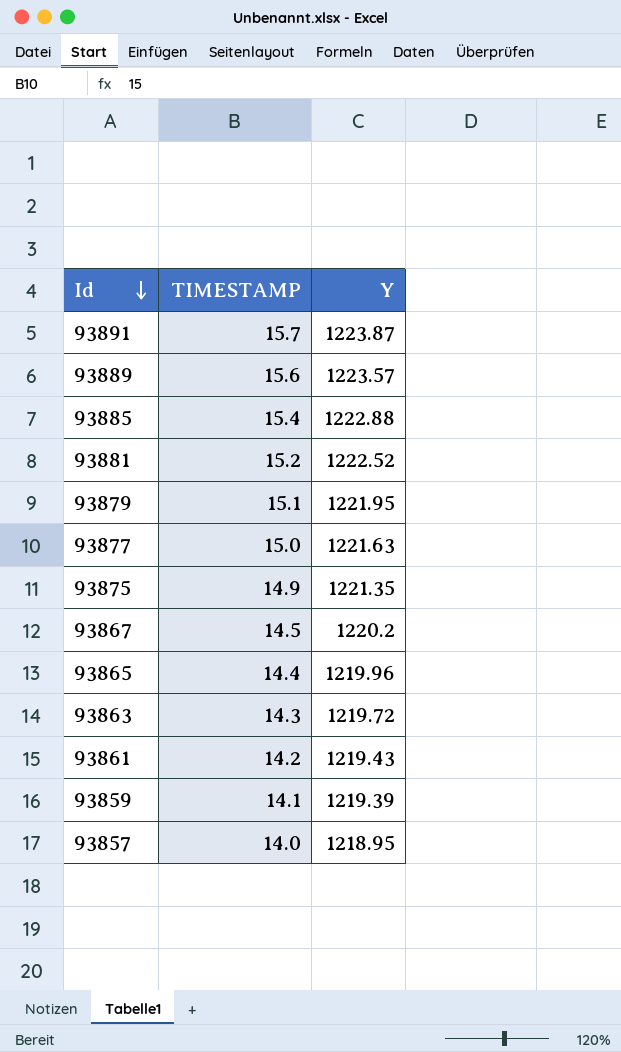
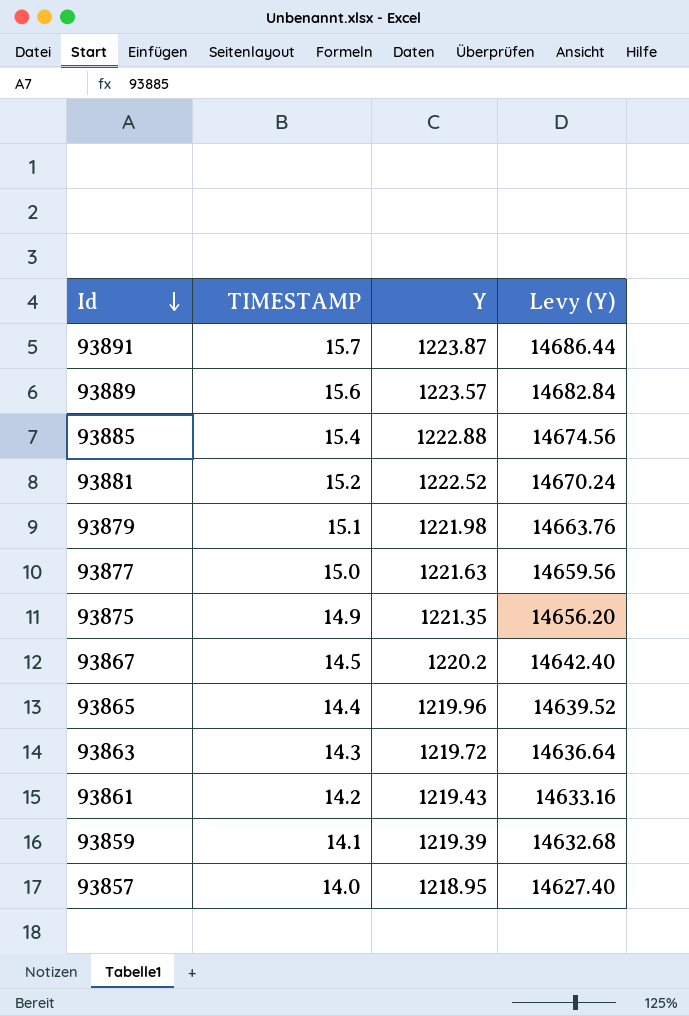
column Levy (Y) | formula: none -> [Y] * 12
93879 | Y: 1221.95 -> 1221.98

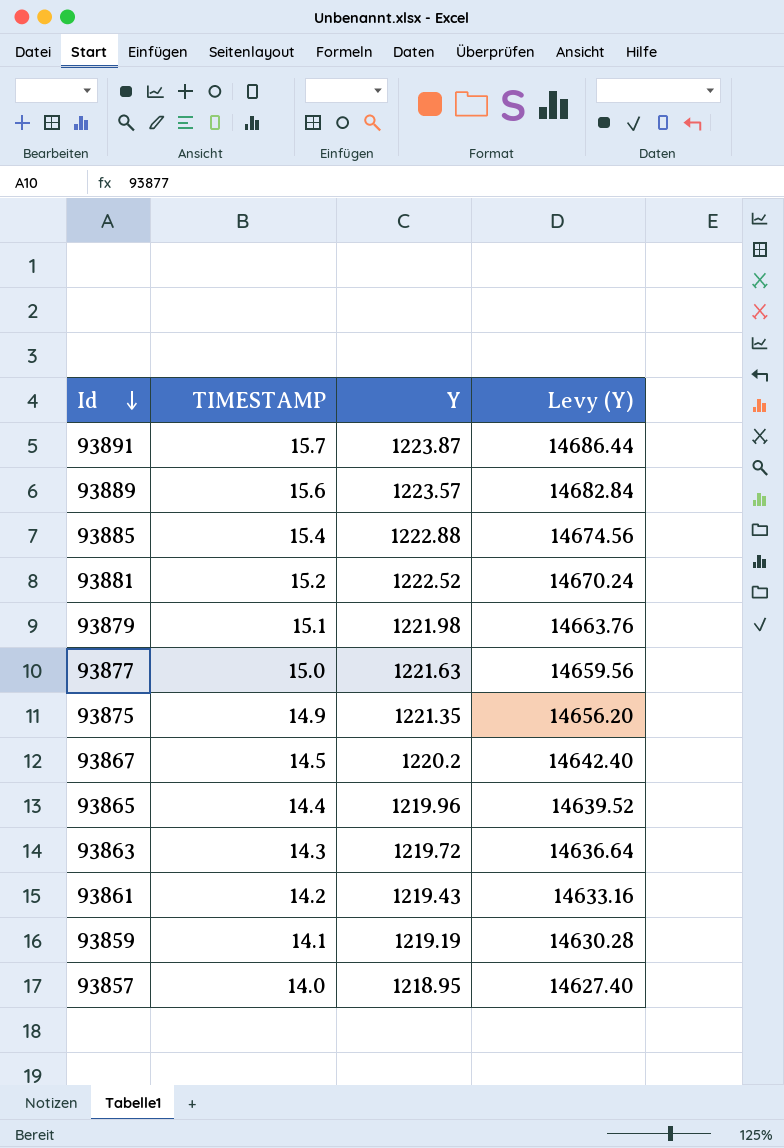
93859 | Y: 1219.39 -> 1219.19
93859 | Levy (Y): 14632.68 -> 14630.28

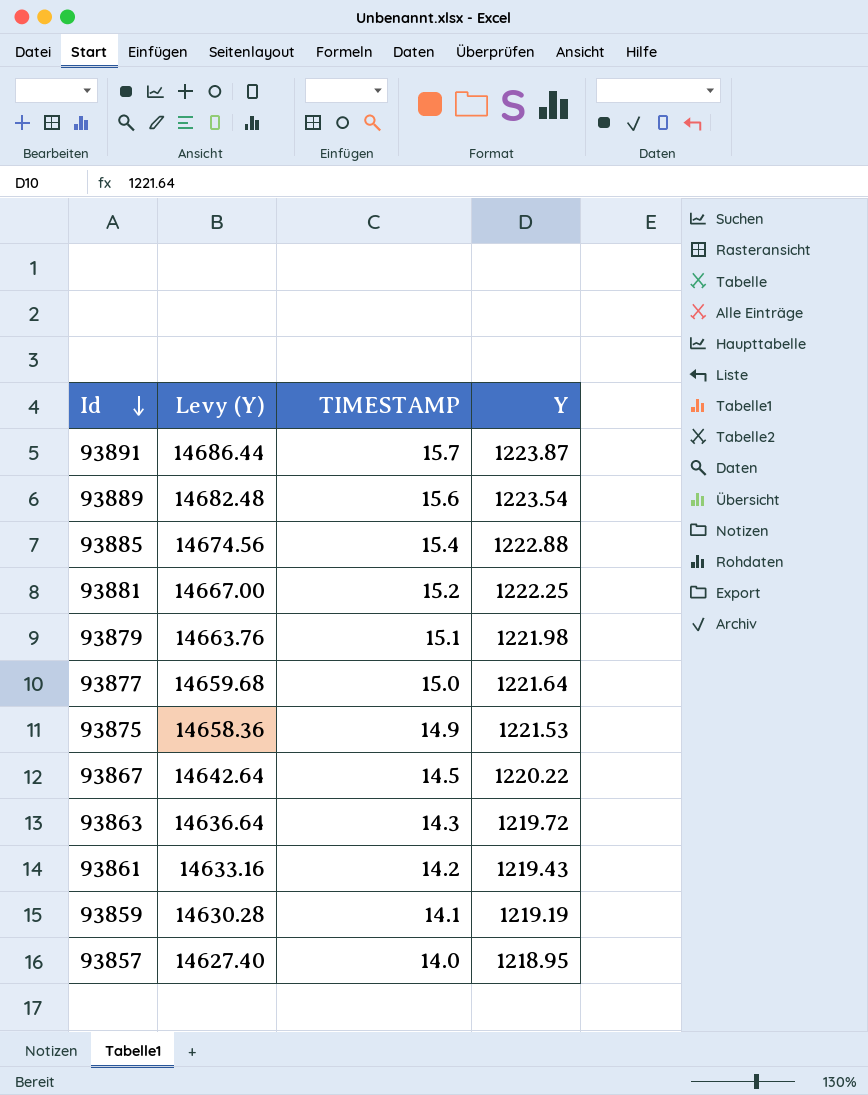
column Levy (Y) | position: 4 -> 2
row 93865: 14.4 | 1219.96 | 14639.52 -> none
93889 | Levy (Y): 14682.84 -> 14682.48
93889 | Y: 1223.57 -> 1223.54
93881 | Levy (Y): 14670.24 -> 14667.00
93881 | Y: 1222.52 -> 1222.25
93877 | Levy (Y): 14659.56 -> 14659.68
93877 | Y: 1221.63 -> 1221.64
93875 | Levy (Y): 14656.20 -> 14658.36
93875 | Y: 1221.35 -> 1221.53
93867 | Levy (Y): 14642.40 -> 14642.64
93867 | Y: 1220.2 -> 1220.22

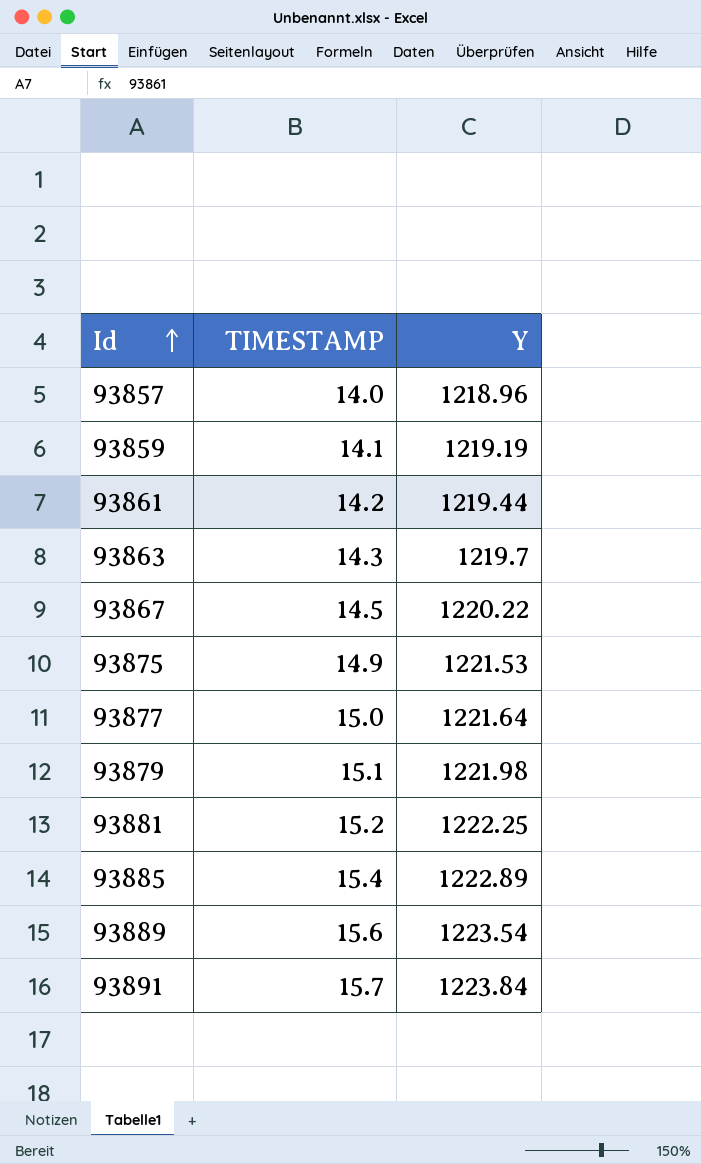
row order: Id descending -> Id ascending
column Levy (Y) | formula: [Y] * 12 -> none
93857 | Y: 1218.95 -> 1218.96
93861 | Y: 1219.43 -> 1219.44
93863 | Y: 1219.72 -> 1219.7
93885 | Y: 1222.88 -> 1222.89
93891 | Y: 1223.87 -> 1223.84

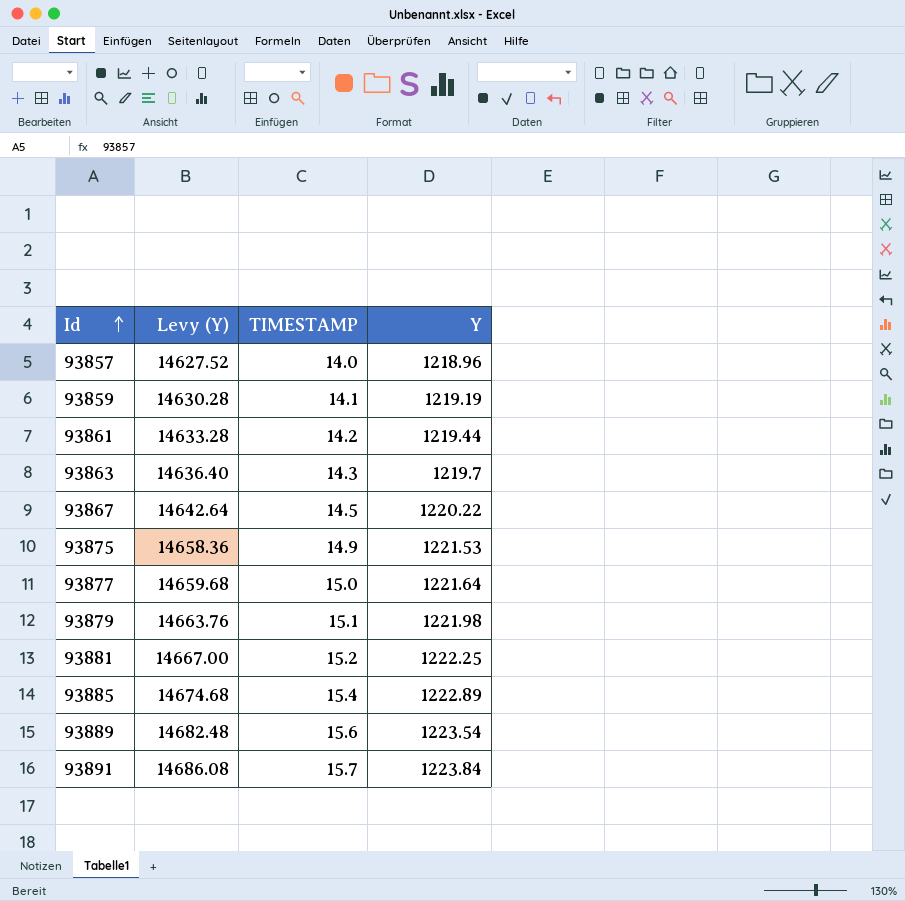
column Levy (Y) | formula: none -> [Y] * 12

